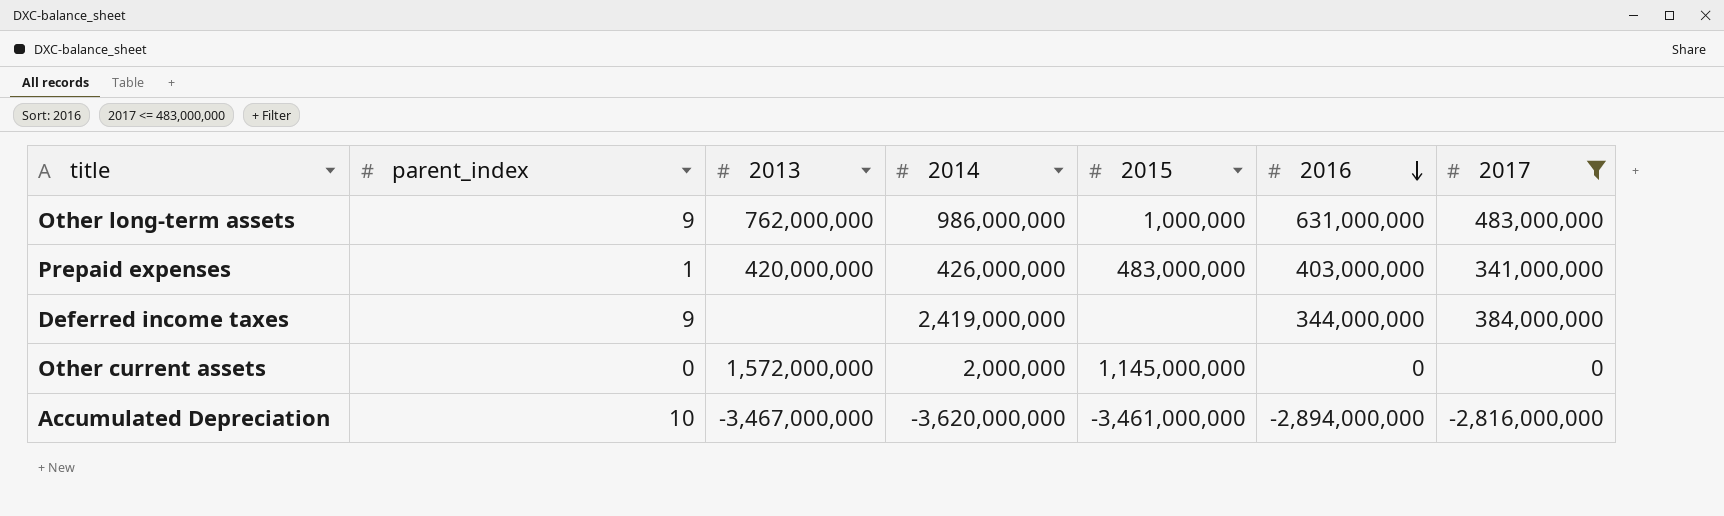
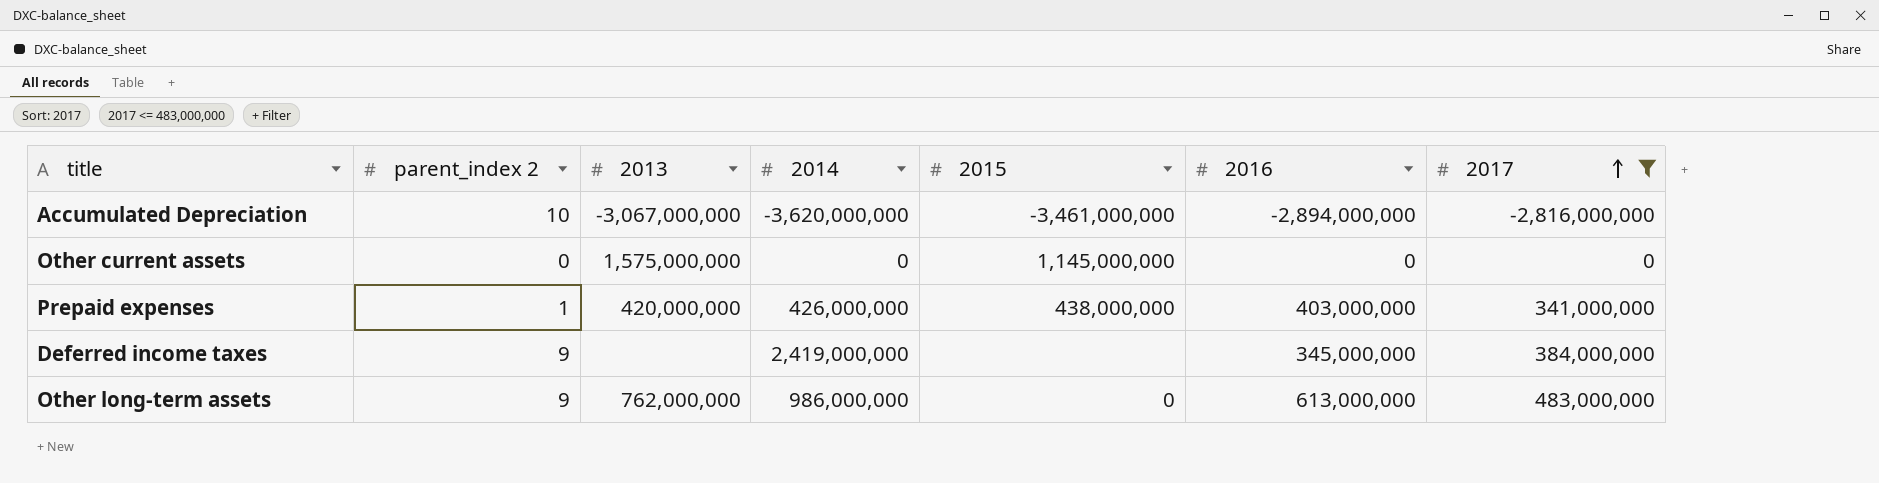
row order: 2016 descending -> 2017 ascending
column name: parent_index -> parent_index 2
Accumulated Depreciation | 2013: -3,467,000,000 -> -3,067,000,000
Other current assets | 2013: 1,572,000,000 -> 1,575,000,000
Other current assets | 2014: 2,000,000 -> 0
Prepaid expenses | 2015: 483,000,000 -> 438,000,000
Deferred income taxes | 2016: 344,000,000 -> 345,000,000
Other long-term assets | 2015: 1,000,000 -> 0
Other long-term assets | 2016: 631,000,000 -> 613,000,000

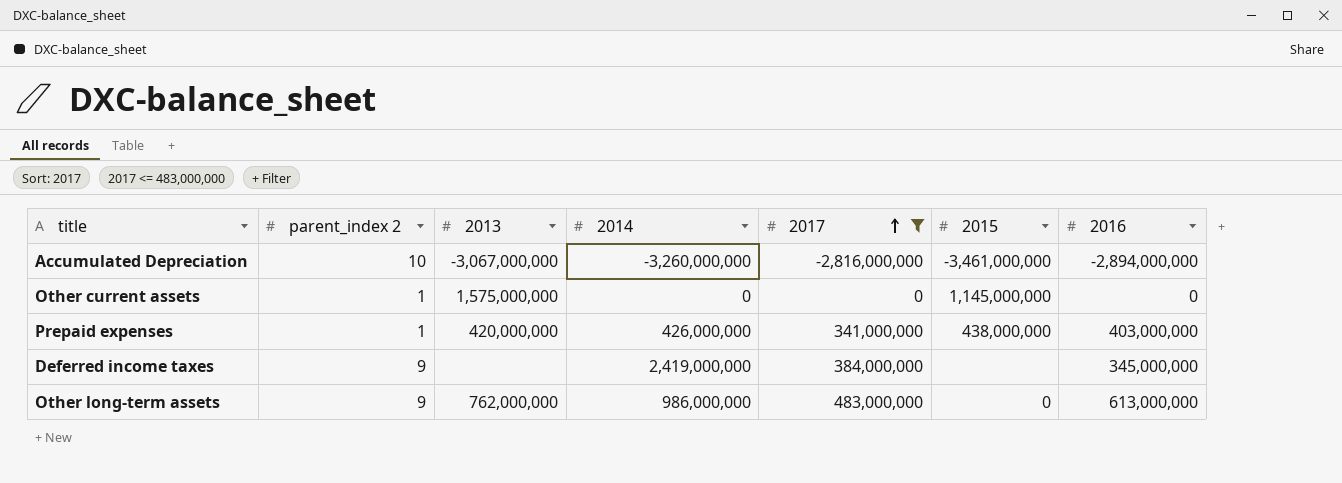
column 2017 | position: 7 -> 5
Accumulated Depreciation | 2014: -3,620,000,000 -> -3,260,000,000
Other current assets | parent_index 2: 0 -> 1

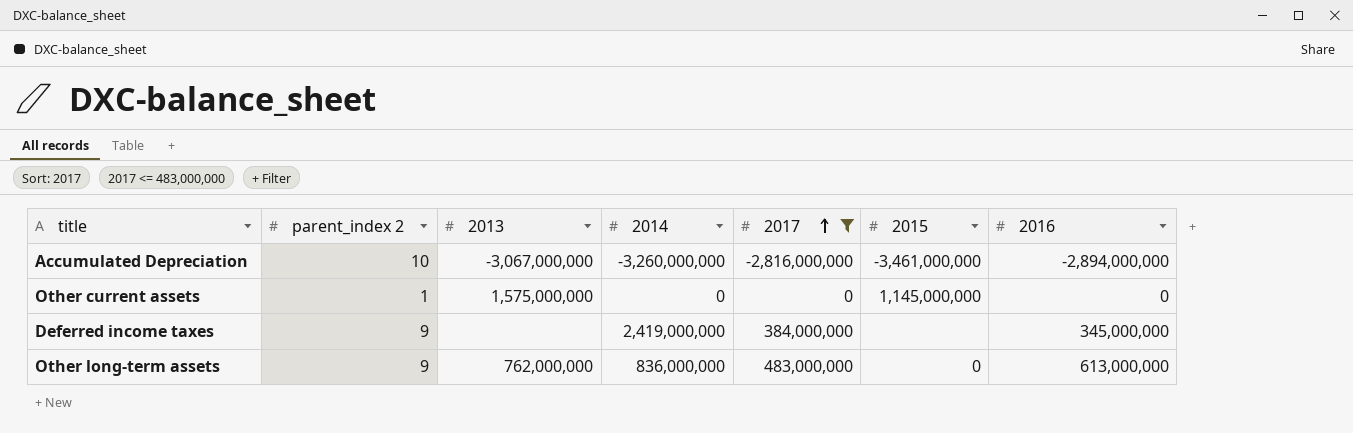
row Prepaid expenses: 1 | 420,000,000 | 426,000,000 | 341,000,000 | 438,000,000 | 403,000,000 -> none
Other long-term assets | 2014: 986,000,000 -> 836,000,000

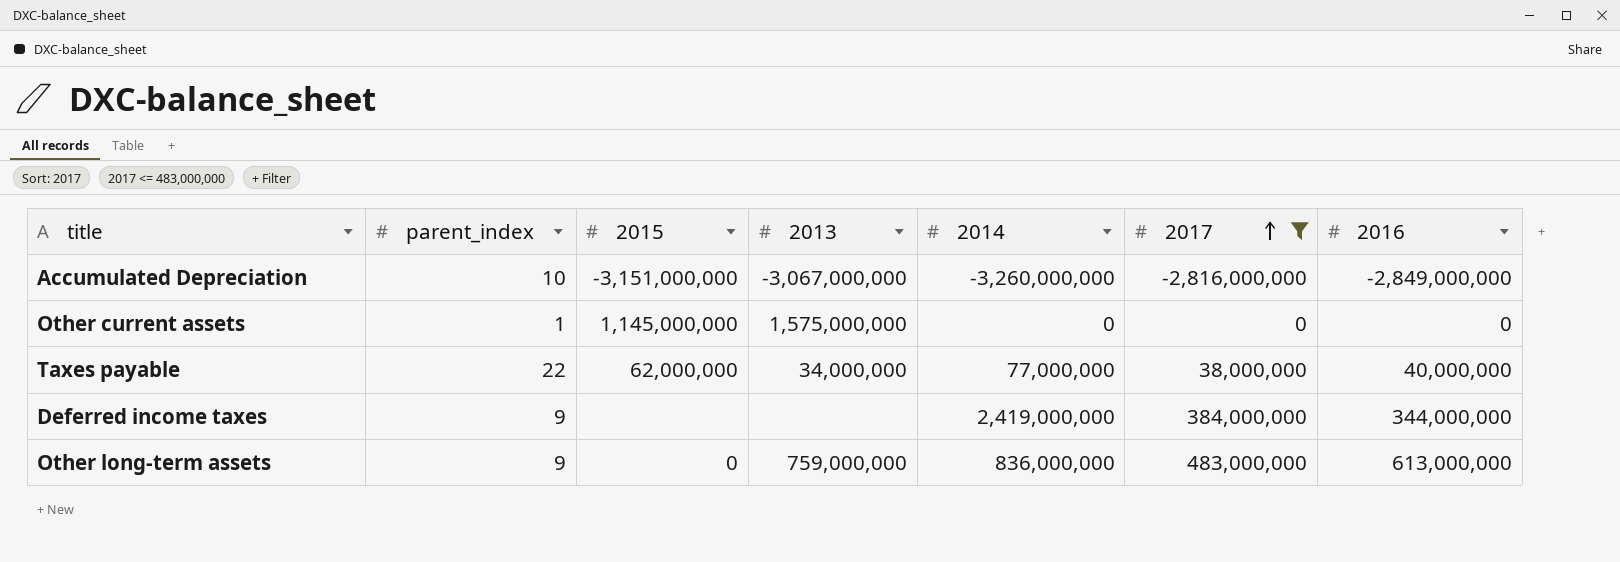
column name: parent_index 2 -> parent_index
column 2015 | position: 6 -> 3
Accumulated Depreciation | 2015: -3,461,000,000 -> -3,151,000,000
Accumulated Depreciation | 2016: -2,894,000,000 -> -2,849,000,000
row Taxes payable: none -> 22 | 62,000,000 | 34,000,000 | 77,000,000 | 38,000,000 | 40,000,000
Deferred income taxes | 2016: 345,000,000 -> 344,000,000
Other long-term assets | 2013: 762,000,000 -> 759,000,000

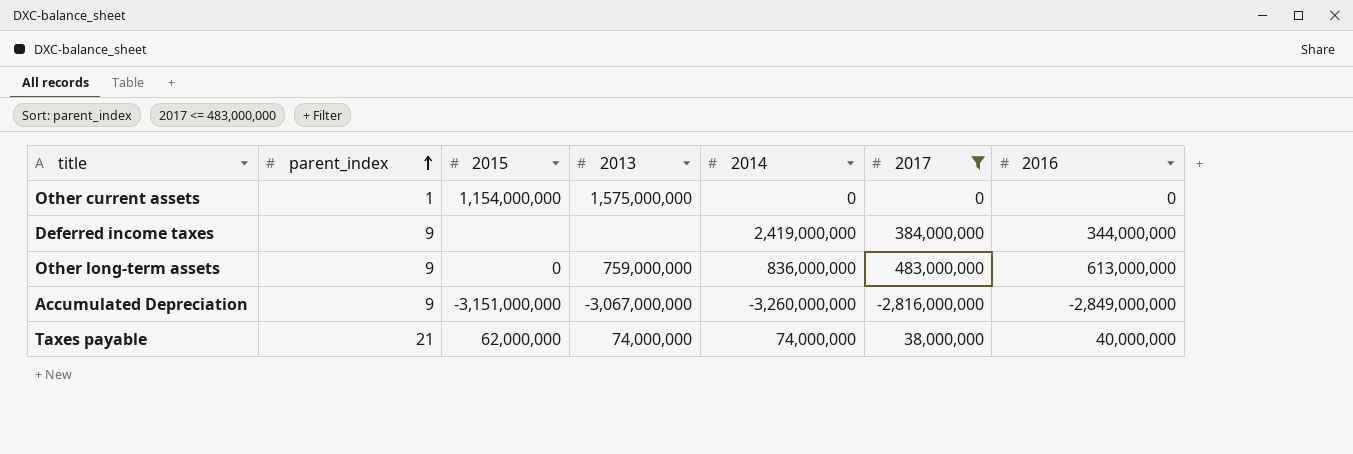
row order: 2017 ascending -> parent_index ascending
Other current assets | 2015: 1,145,000,000 -> 1,154,000,000
Accumulated Depreciation | parent_index: 10 -> 9
Taxes payable | parent_index: 22 -> 21
Taxes payable | 2013: 34,000,000 -> 74,000,000
Taxes payable | 2014: 77,000,000 -> 74,000,000

